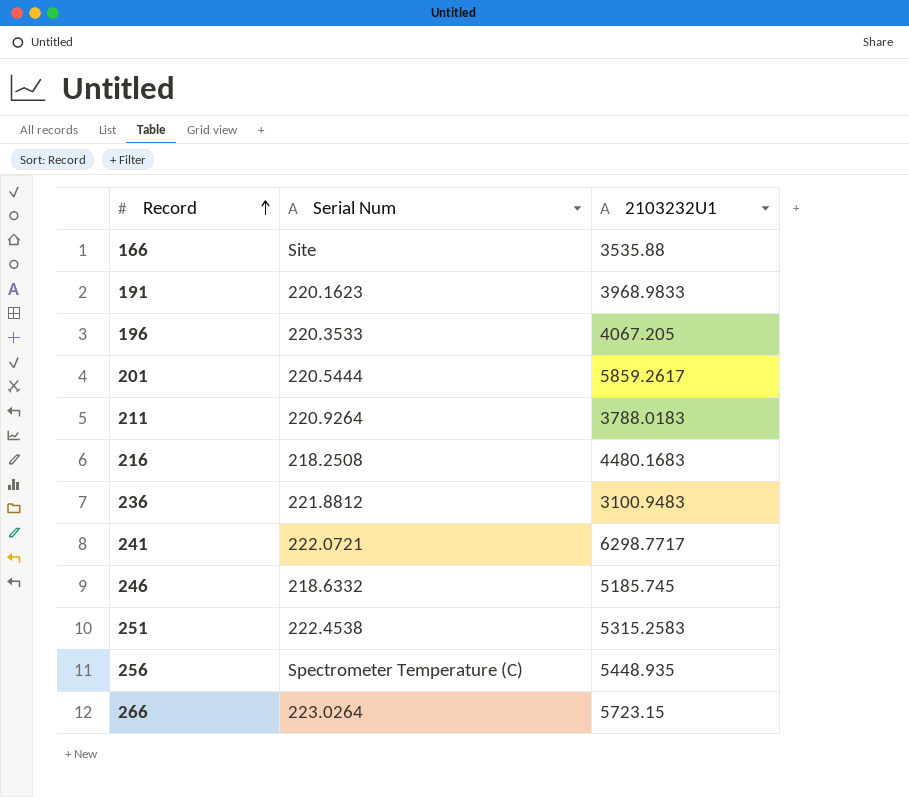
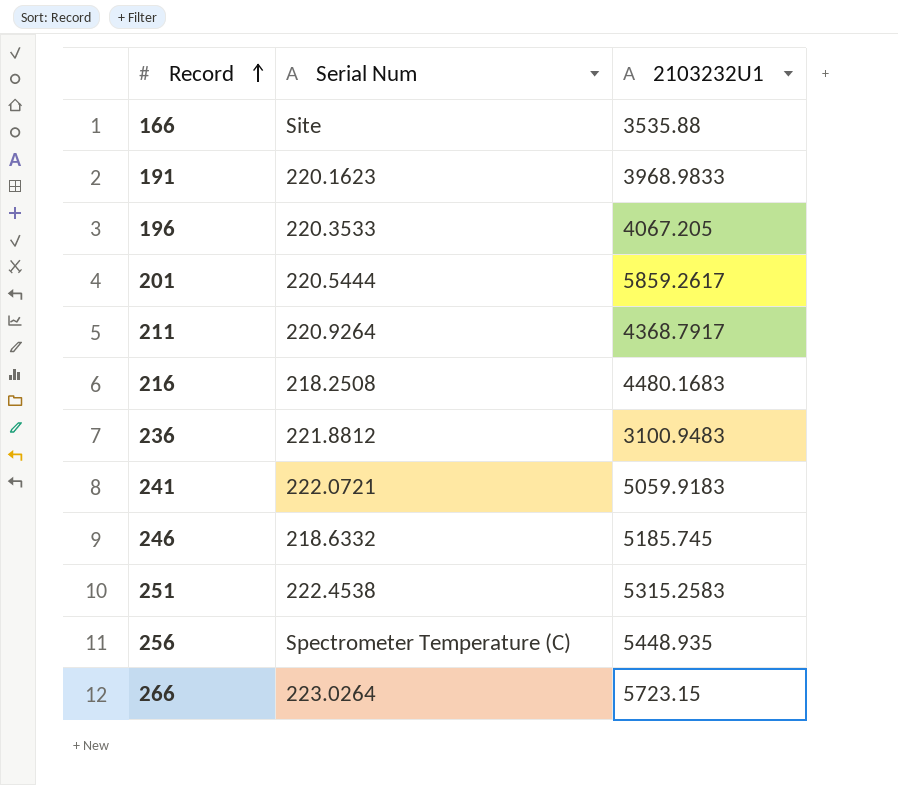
211 | 2103232U1: 3788.0183 -> 4368.7917
241 | 2103232U1: 6298.7717 -> 5059.9183

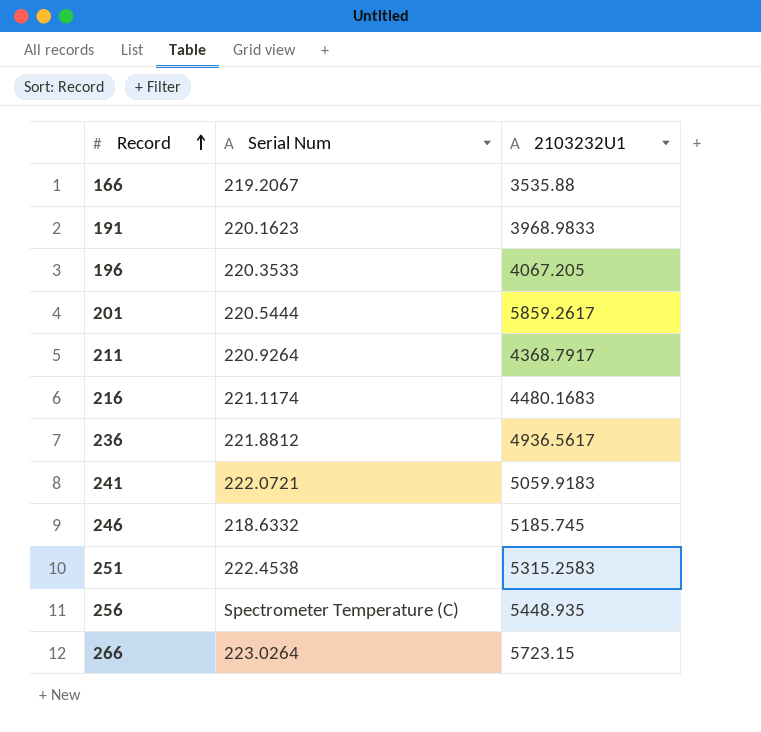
166 | Serial Num: Site -> 219.2067
216 | Serial Num: 218.2508 -> 221.1174
236 | 2103232U1: 3100.9483 -> 4936.5617

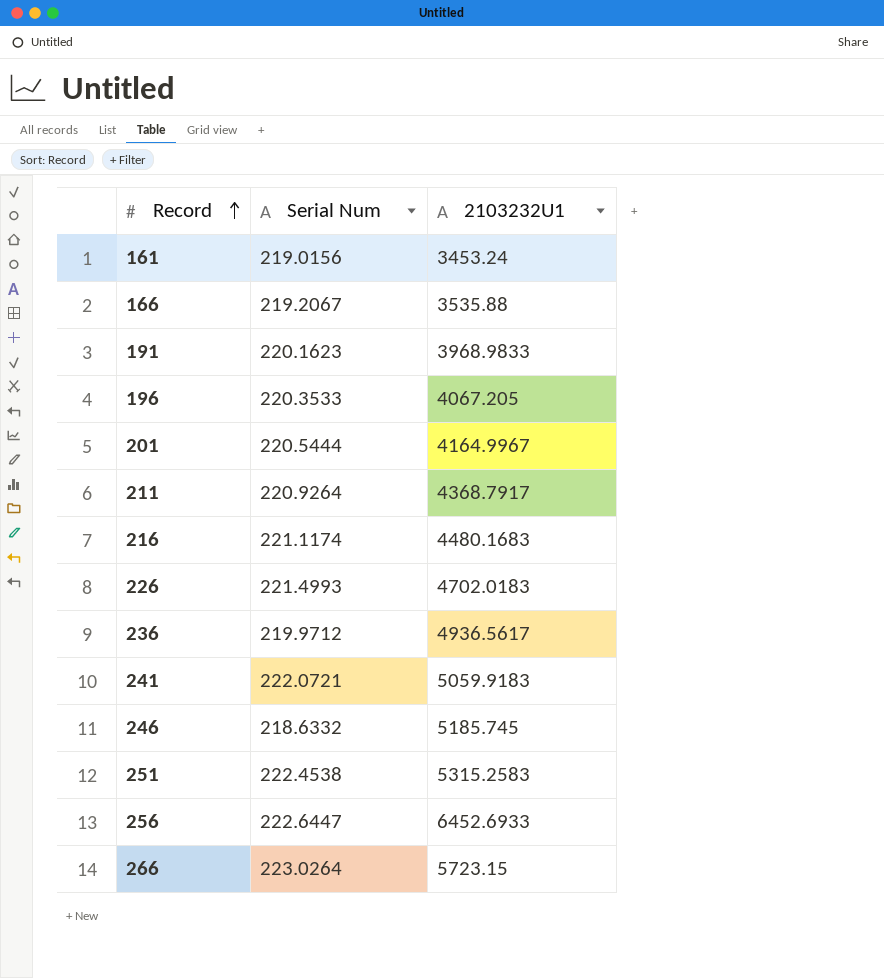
row 161: none -> 219.0156 | 3453.24
201 | 2103232U1: 5859.2617 -> 4164.9967
row 226: none -> 221.4993 | 4702.0183
236 | Serial Num: 221.8812 -> 219.9712
256 | Serial Num: Spectrometer Temperature (C) -> 222.6447
256 | 2103232U1: 5448.935 -> 6452.6933

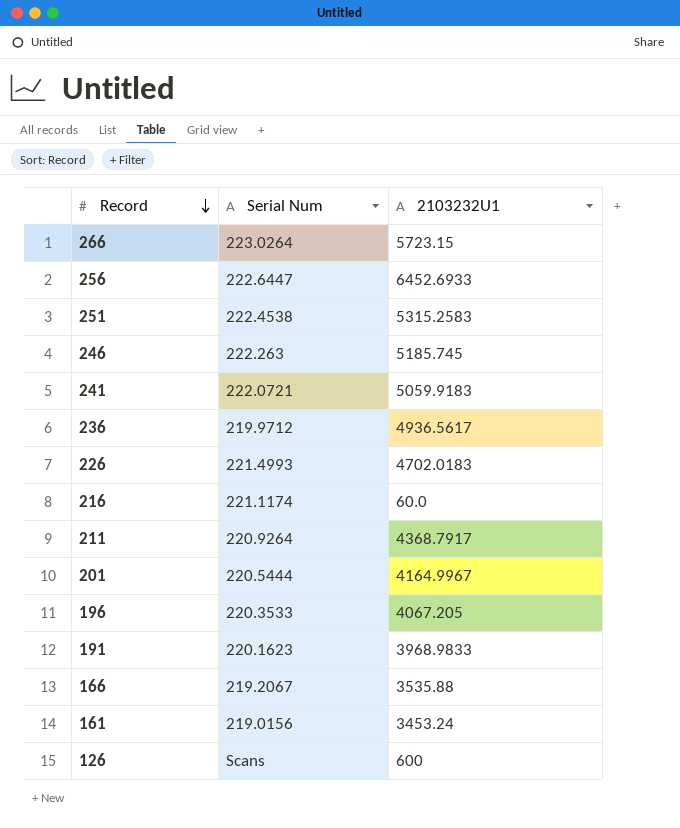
row order: Record ascending -> Record descending
246 | Serial Num: 218.6332 -> 222.263
216 | 2103232U1: 4480.1683 -> 60.0
row 126: none -> Scans | 600

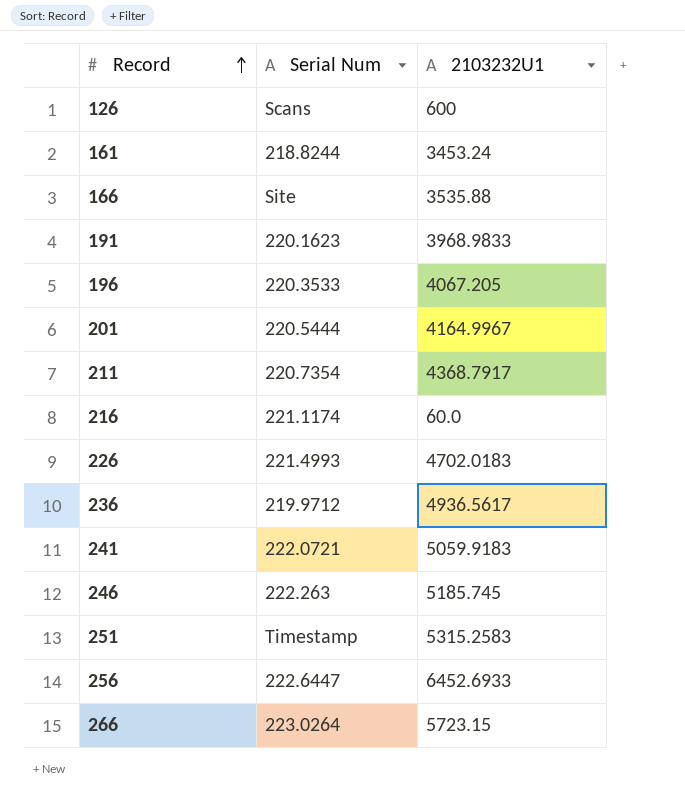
row order: Record descending -> Record ascending
161 | Serial Num: 219.0156 -> 218.8244
166 | Serial Num: 219.2067 -> Site
211 | Serial Num: 220.9264 -> 220.7354
251 | Serial Num: 222.4538 -> Timestamp

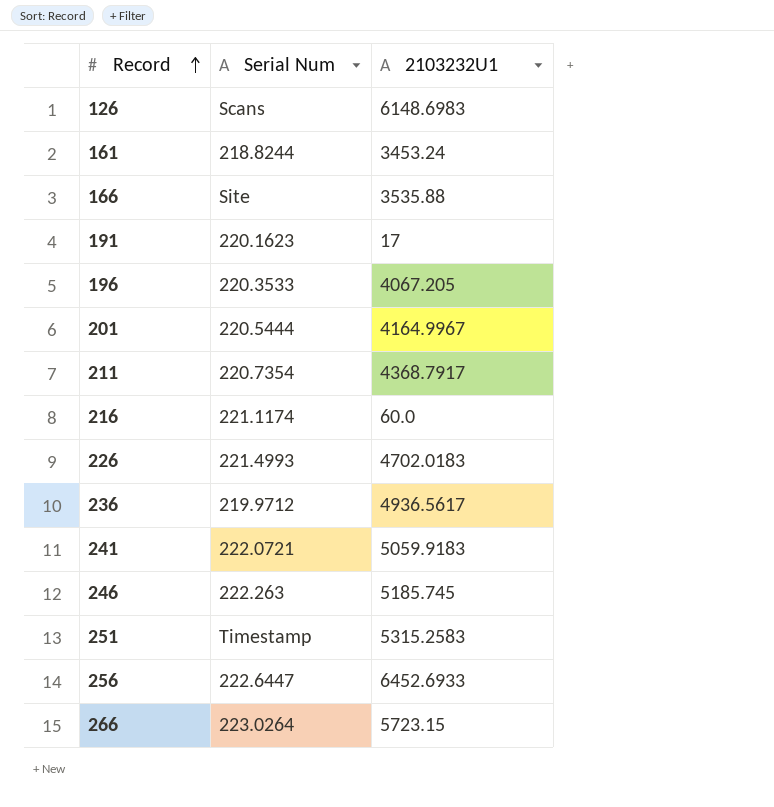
126 | 2103232U1: 600 -> 6148.6983
191 | 2103232U1: 3968.9833 -> 17

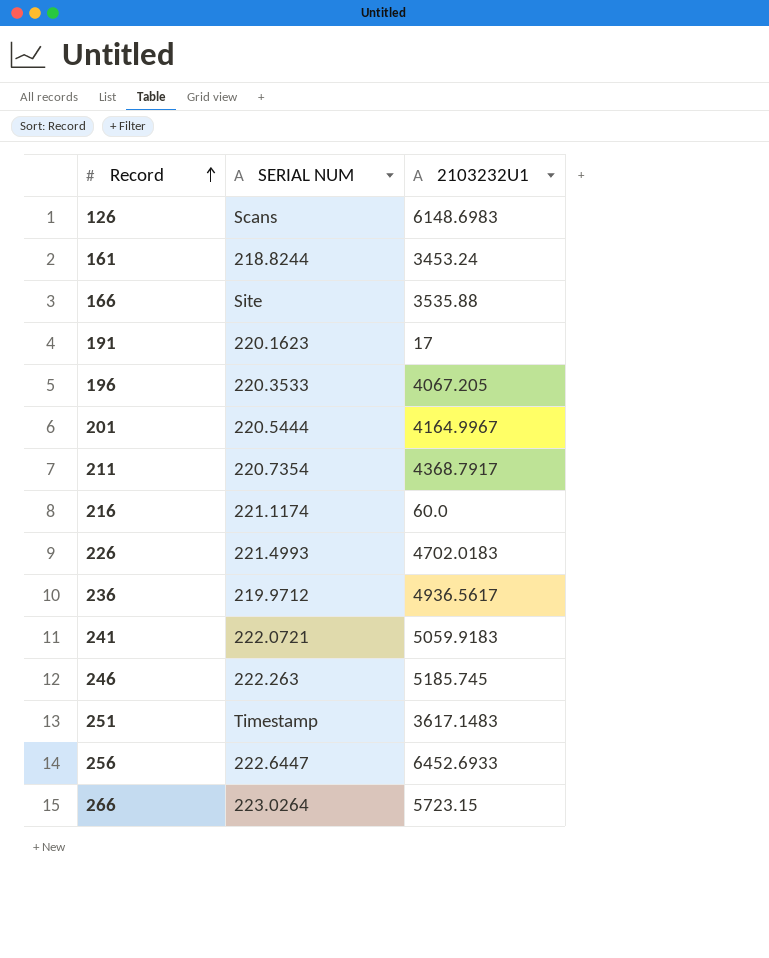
column name: Serial Num -> SERIAL NUM
251 | 2103232U1: 5315.2583 -> 3617.1483

